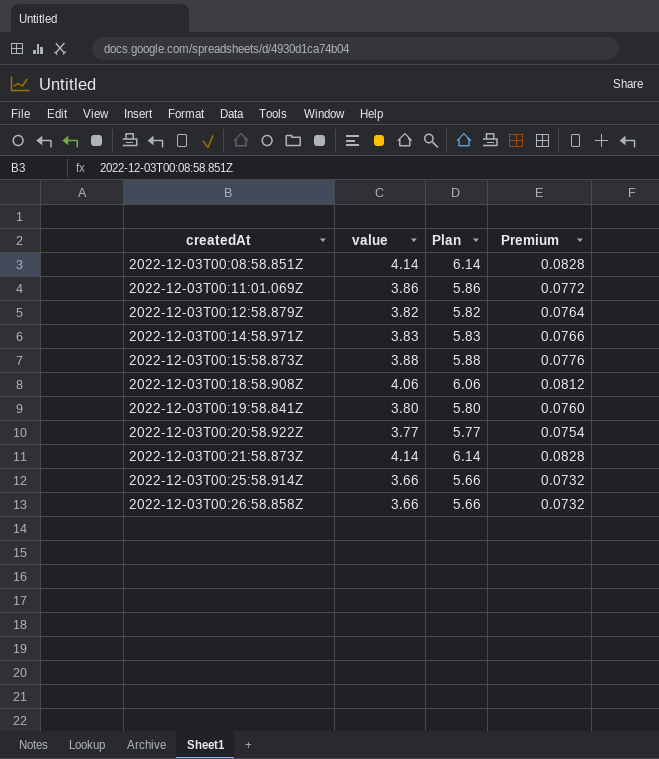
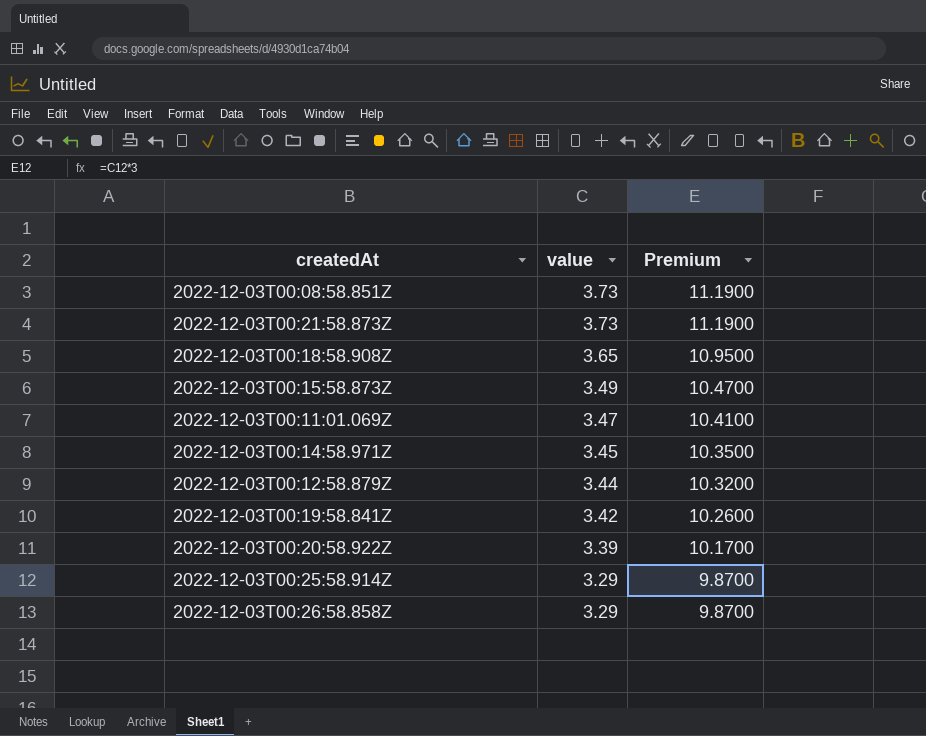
row order: createdAt ascending -> value descending
column Plan | formula: [value] + 2 -> none
column Premium | formula: [value] * 0.02 -> [value] * 3
2022-12-03T00:08:58.851Z | value: 4.14 -> 3.73
2022-12-03T00:21:58.873Z | value: 4.14 -> 3.73
2022-12-03T00:18:58.908Z | value: 4.06 -> 3.65
2022-12-03T00:15:58.873Z | value: 3.88 -> 3.49
2022-12-03T00:11:01.069Z | value: 3.86 -> 3.47
2022-12-03T00:14:58.971Z | value: 3.83 -> 3.45
2022-12-03T00:12:58.879Z | value: 3.82 -> 3.44
2022-12-03T00:19:58.841Z | value: 3.80 -> 3.42
2022-12-03T00:20:58.922Z | value: 3.77 -> 3.39
2022-12-03T00:25:58.914Z | value: 3.66 -> 3.29
2022-12-03T00:26:58.858Z | value: 3.66 -> 3.29

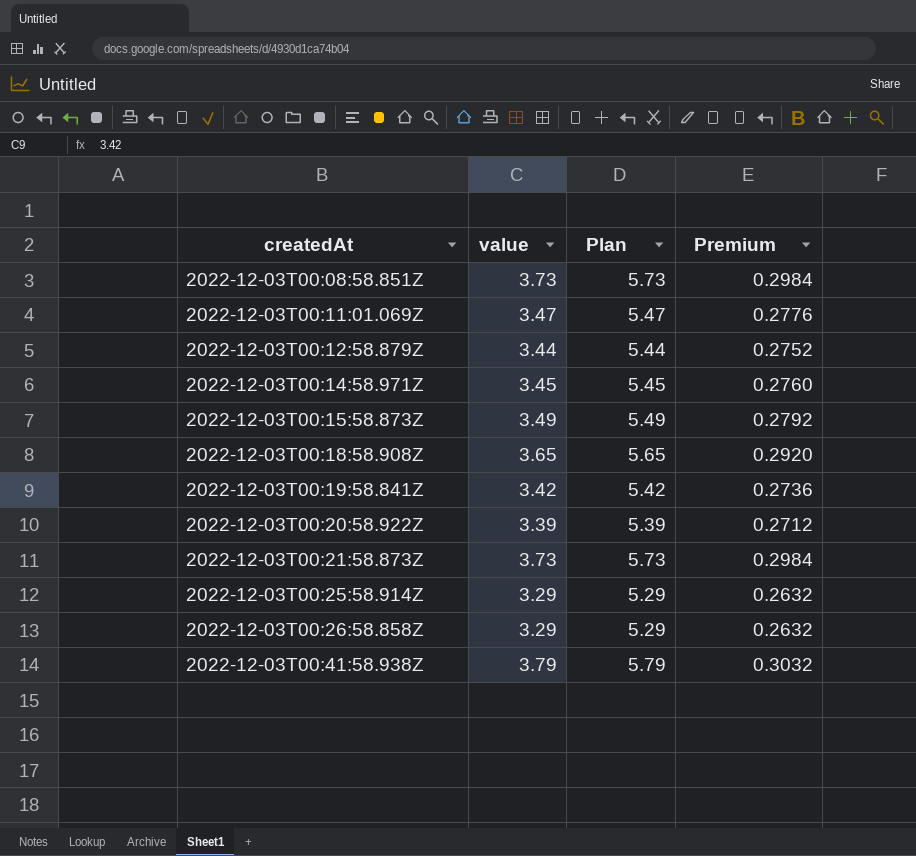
row order: value descending -> createdAt ascending
column Plan | formula: none -> [value] + 2
column Premium | formula: [value] * 3 -> [value] * 0.08
row 2022-12-03T00:41:58.938Z: none -> 3.79 | 5.79 | 0.3032

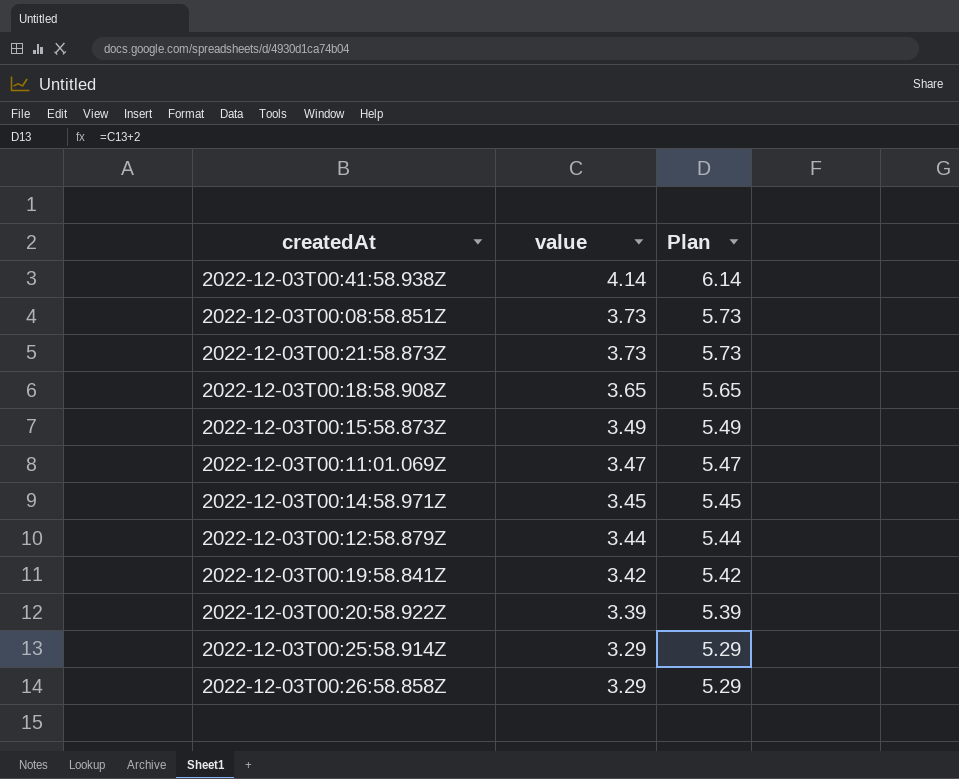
row order: createdAt ascending -> value descending
column Premium | formula: [value] * 0.08 -> none
2022-12-03T00:41:58.938Z | value: 3.79 -> 4.14
2022-12-03T00:41:58.938Z | Plan: 5.79 -> 6.14

